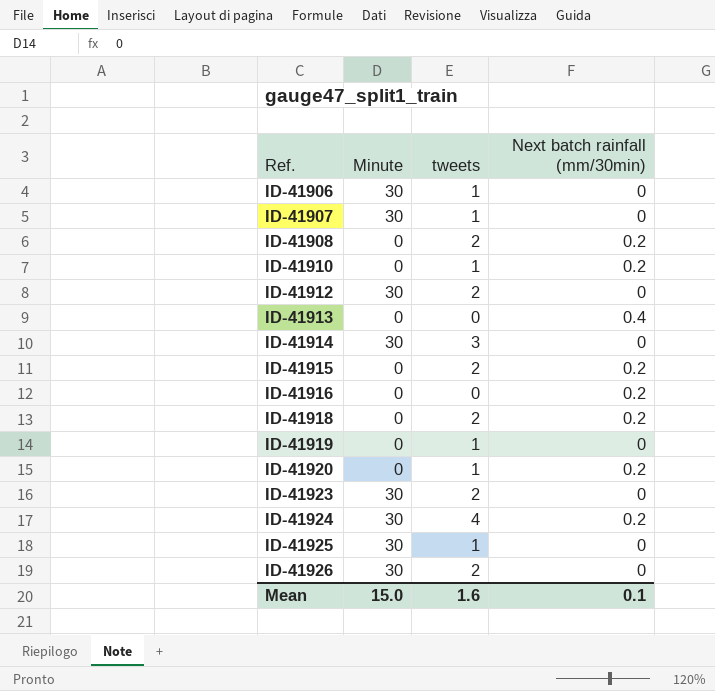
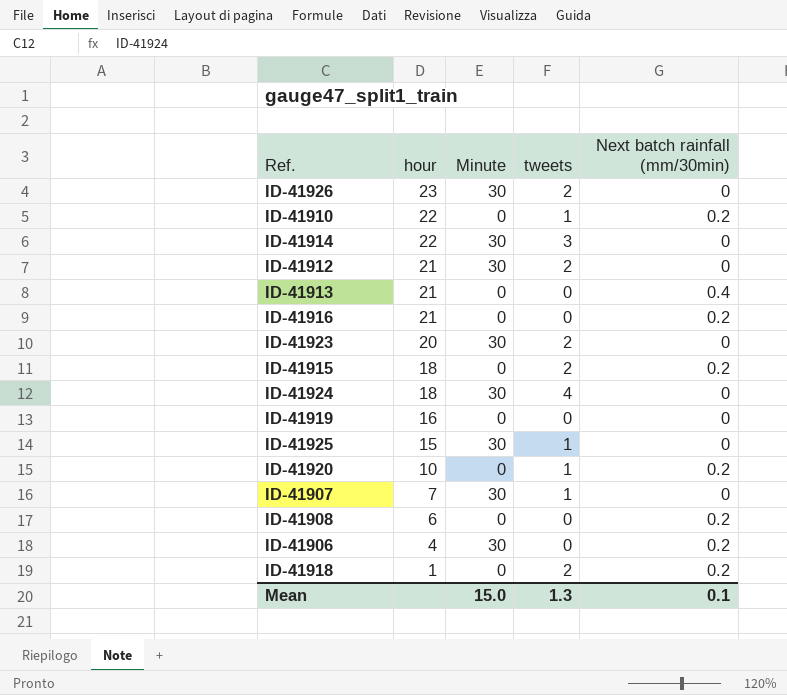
row order: Ref. ascending -> hour descending
column hour | position: none -> 2
ID-41924 | Next batch rainfall (mm/30min): 0.2 -> 0
ID-41919 | tweets: 1 -> 0
ID-41908 | tweets: 2 -> 0
ID-41906 | tweets: 1 -> 0
ID-41906 | Next batch rainfall (mm/30min): 0 -> 0.2
Mean | tweets: 1.6 -> 1.3

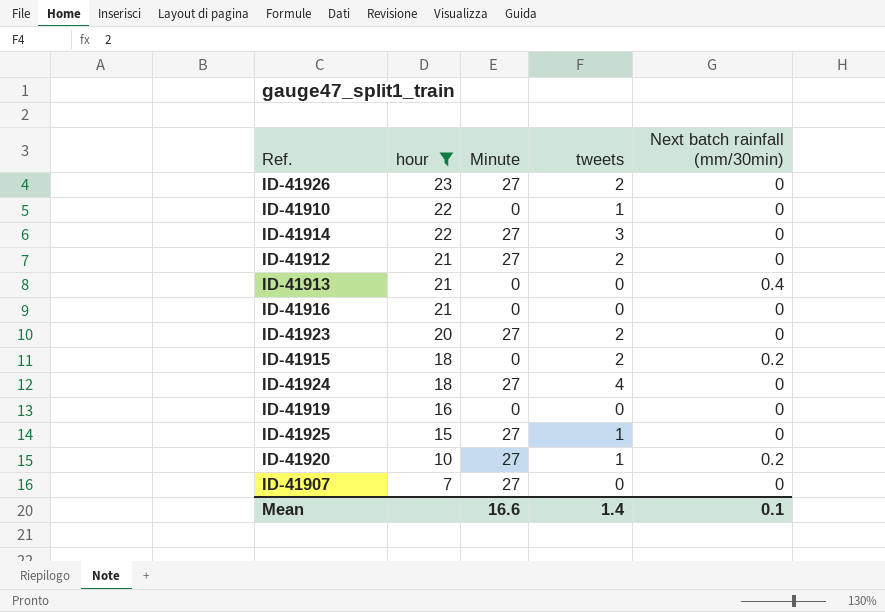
filter: none -> hour >= 7
ID-41926 | Minute: 30 -> 27
ID-41910 | Next batch rainfall (mm/30min): 0.2 -> 0
ID-41914 | Minute: 30 -> 27
ID-41912 | Minute: 30 -> 27
ID-41916 | Next batch rainfall (mm/30min): 0.2 -> 0
ID-41923 | Minute: 30 -> 27
ID-41924 | Minute: 30 -> 27
ID-41925 | Minute: 30 -> 27
ID-41920 | Minute: 0 -> 27
ID-41907 | Minute: 30 -> 27
ID-41907 | tweets: 1 -> 0
Mean | Minute: 15.0 -> 16.6
Mean | tweets: 1.3 -> 1.4

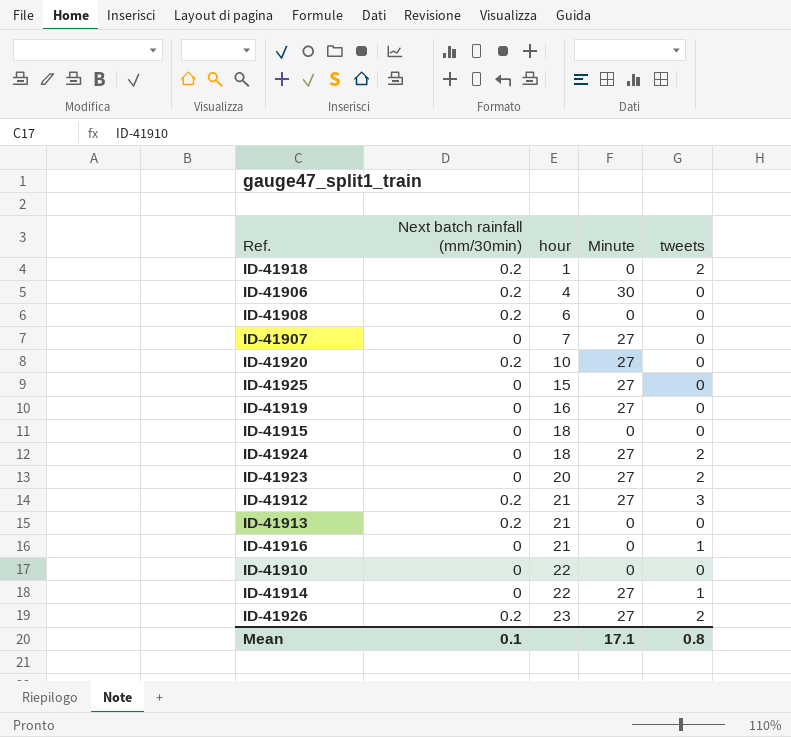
filter: hour >= 7 -> none
row order: hour descending -> hour ascending
column Next batch rainfall (mm/30min) | position: 5 -> 2
ID-41920 | tweets: 1 -> 0
ID-41925 | tweets: 1 -> 0
ID-41919 | Minute: 0 -> 27
ID-41915 | Next batch rainfall (mm/30min): 0.2 -> 0
ID-41915 | tweets: 2 -> 0
ID-41924 | tweets: 4 -> 2
ID-41912 | Next batch rainfall (mm/30min): 0 -> 0.2
ID-41912 | tweets: 2 -> 3
ID-41913 | Next batch rainfall (mm/30min): 0.4 -> 0.2
ID-41916 | tweets: 0 -> 1
ID-41910 | tweets: 1 -> 0
ID-41914 | tweets: 3 -> 1
ID-41926 | Next batch rainfall (mm/30min): 0 -> 0.2
Mean | Minute: 16.6 -> 17.1
Mean | tweets: 1.4 -> 0.8

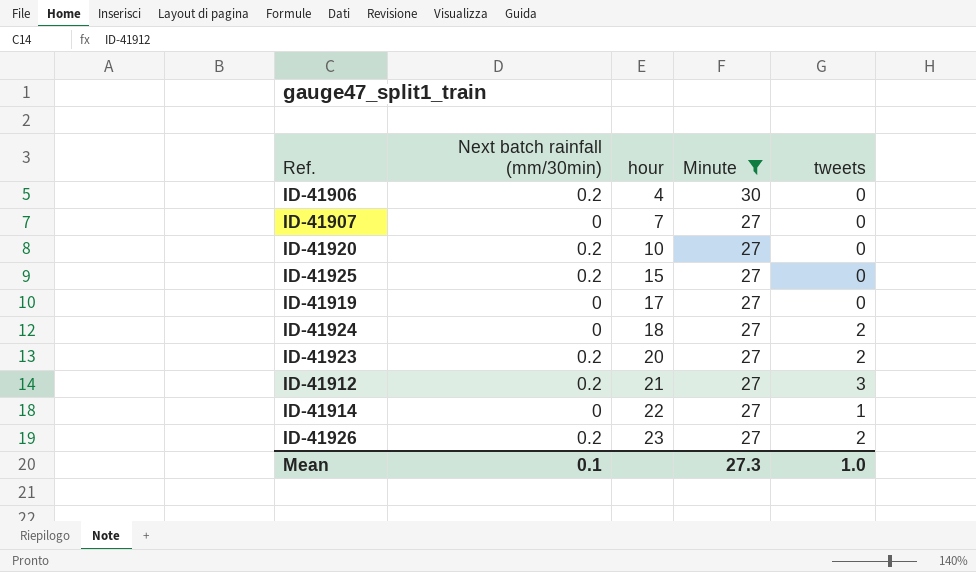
filter: none -> Minute != 0
ID-41925 | Next batch rainfall (mm/30min): 0 -> 0.2
ID-41919 | hour: 16 -> 17
ID-41923 | Next batch rainfall (mm/30min): 0 -> 0.2
Mean | Minute: 17.1 -> 27.3
Mean | tweets: 0.8 -> 1.0

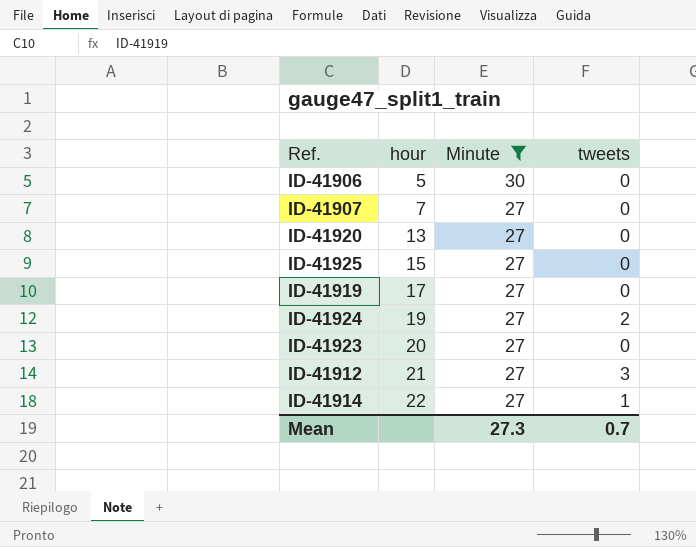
column Next batch rainfall (mm/30min) | position: 2 -> none
row ID-41926: 0.2 | 23 | 27 | 2 -> none
ID-41906 | hour: 4 -> 5
ID-41920 | hour: 10 -> 13
ID-41924 | hour: 18 -> 19
ID-41923 | tweets: 2 -> 0
Mean | tweets: 1.0 -> 0.7

